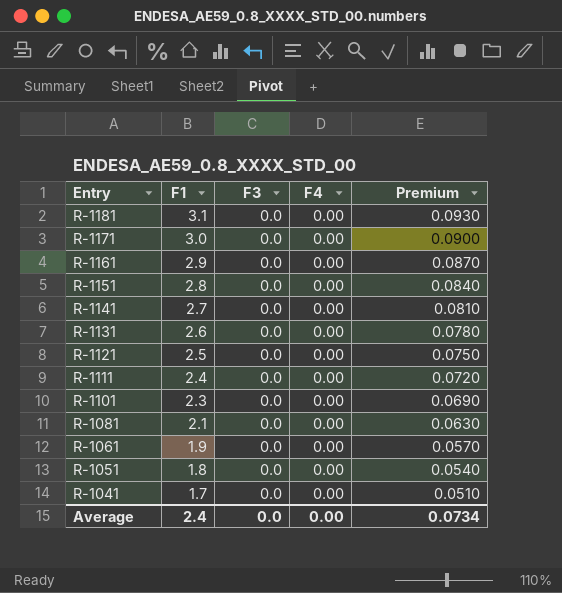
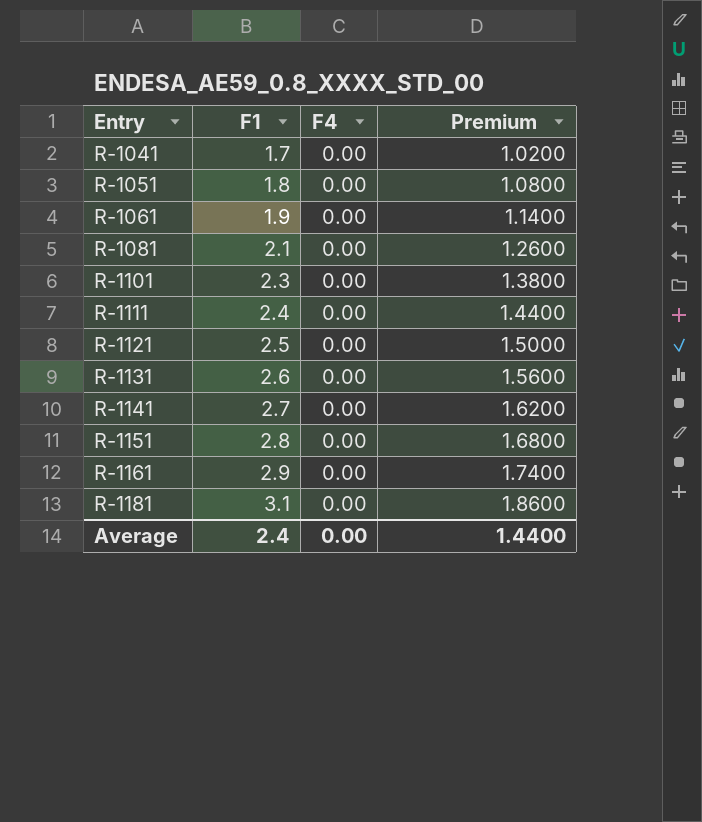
row order: Entry descending -> Entry ascending
column F3 | position: 3 -> none
column Premium | formula: [F1] * 0.03 -> [F1] * 0.6
row R-1171: 3.0 | 0.0 | 0.00 | 0.0900 -> none
Average | Premium: 0.0734 -> 1.4400

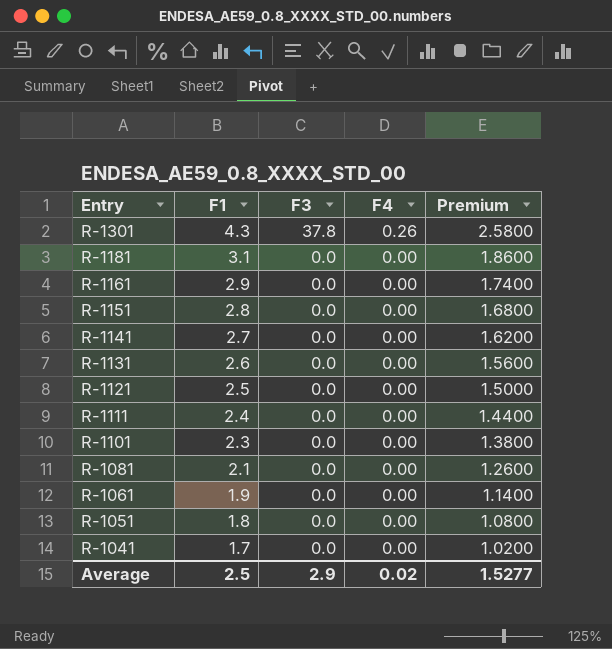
row order: Entry ascending -> Entry descending
column F3 | position: none -> 3
row R-1301: none -> 4.3 | 37.8 | 0.26 | 2.5800
Average | F1: 2.4 -> 2.5
Average | F4: 0.00 -> 0.02
Average | Premium: 1.4400 -> 1.5277

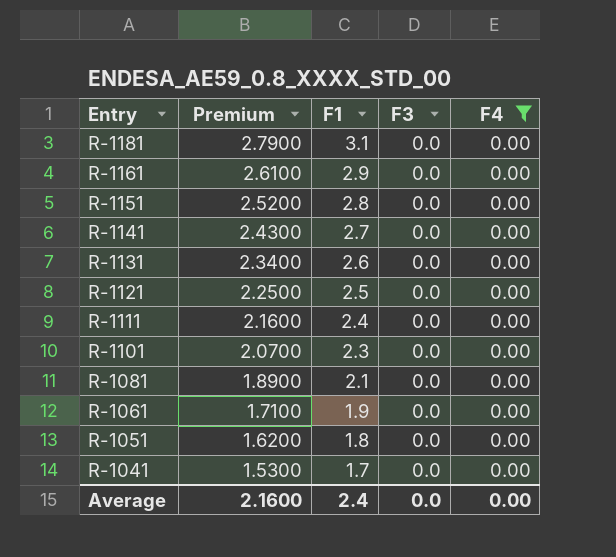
filter: none -> F4 = 0.00
column Premium | formula: [F1] * 0.6 -> [F1] * 0.9
column Premium | position: 5 -> 2
Average | Premium: 1.5277 -> 2.1600
Average | F1: 2.5 -> 2.4
Average | F3: 2.9 -> 0.0
Average | F4: 0.02 -> 0.00

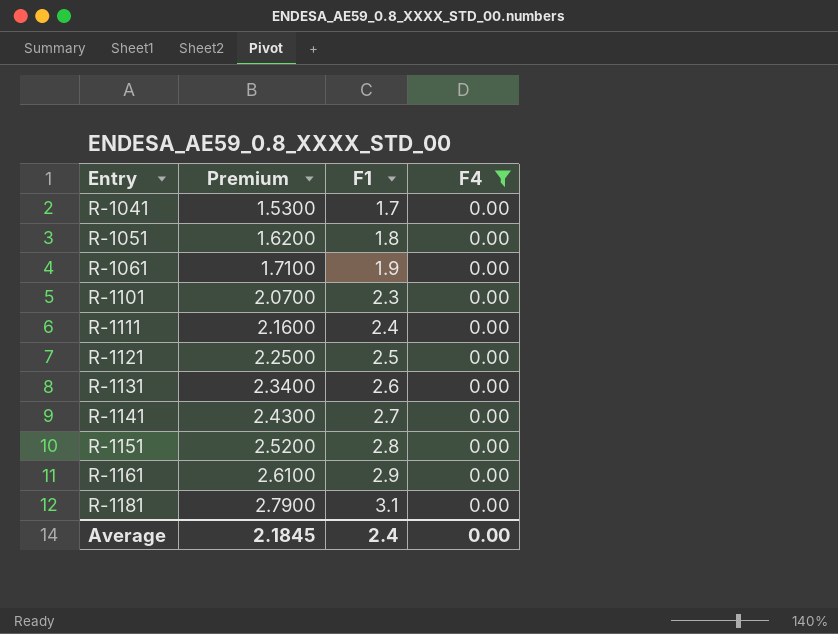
row order: Entry descending -> Entry ascending
column F3 | position: 4 -> none
row R-1081: 1.8900 | 2.1 | 0.0 | 0.00 -> none
Average | Premium: 2.1600 -> 2.1845

